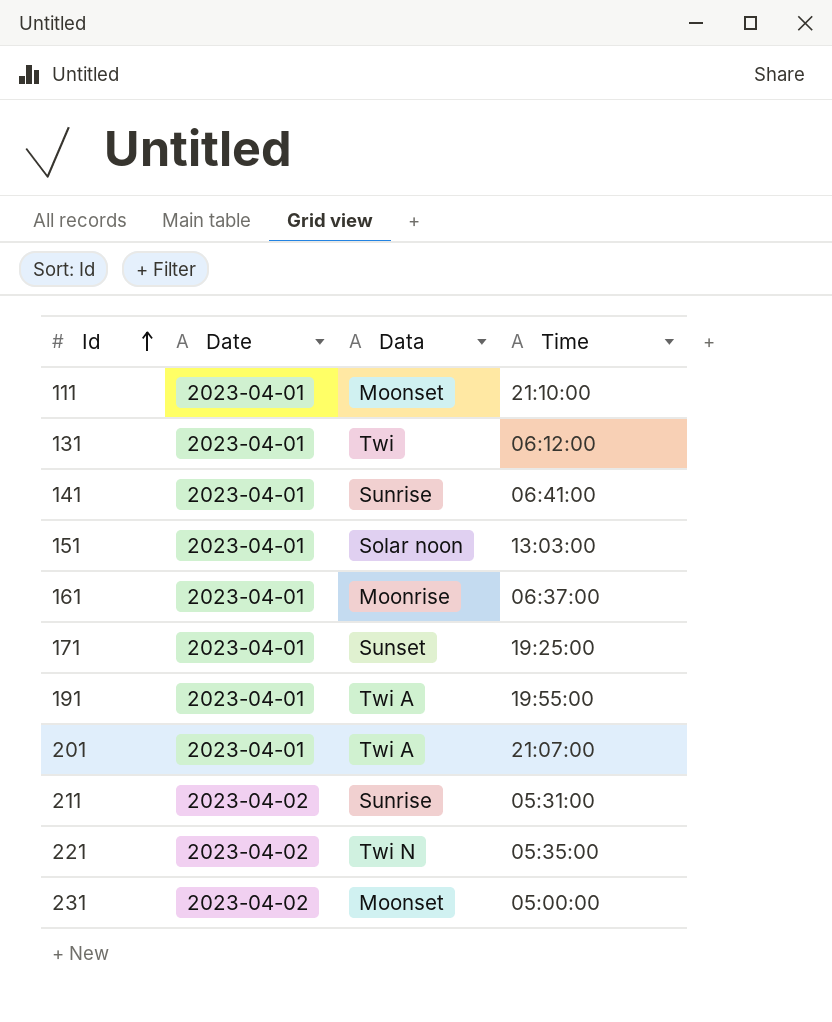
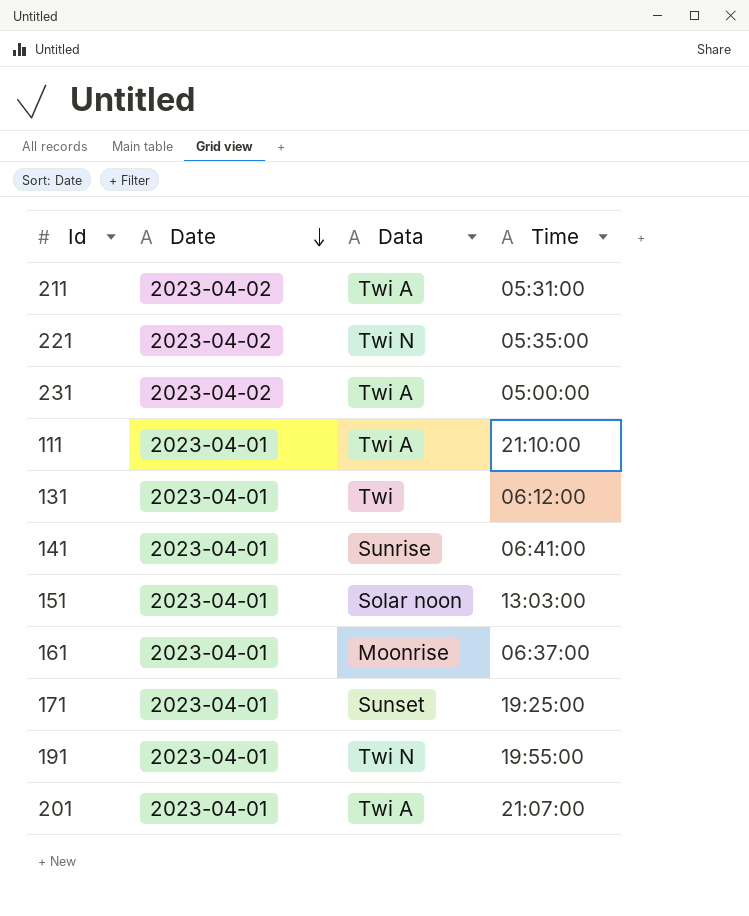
row order: Id ascending -> Date descending
211 | Data: Sunrise -> Twi A
231 | Data: Moonset -> Twi A
111 | Data: Moonset -> Twi A
191 | Data: Twi A -> Twi N

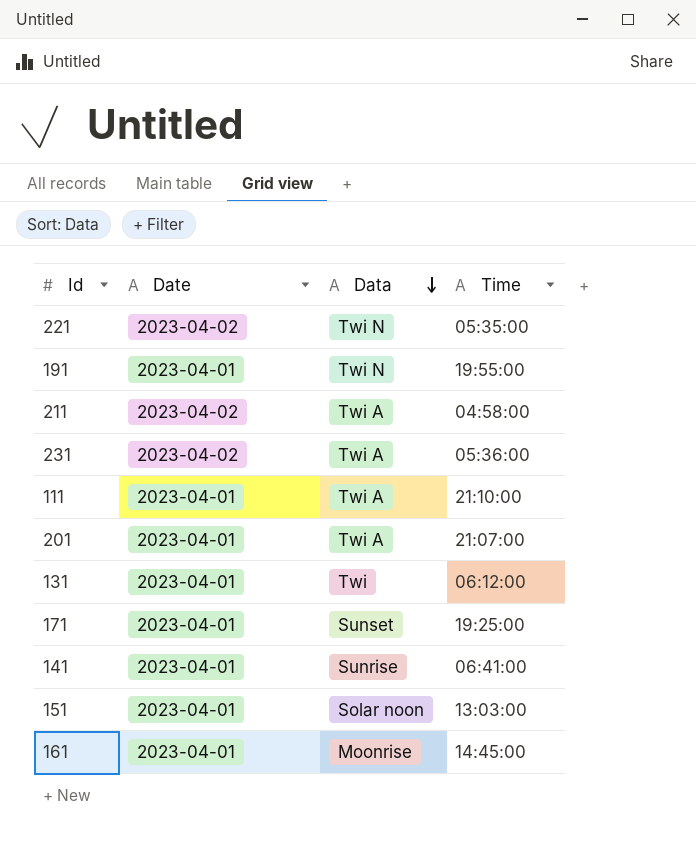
row order: Date descending -> Data descending
211 | Time: 05:31:00 -> 04:58:00
231 | Time: 05:00:00 -> 05:36:00
161 | Time: 06:37:00 -> 14:45:00

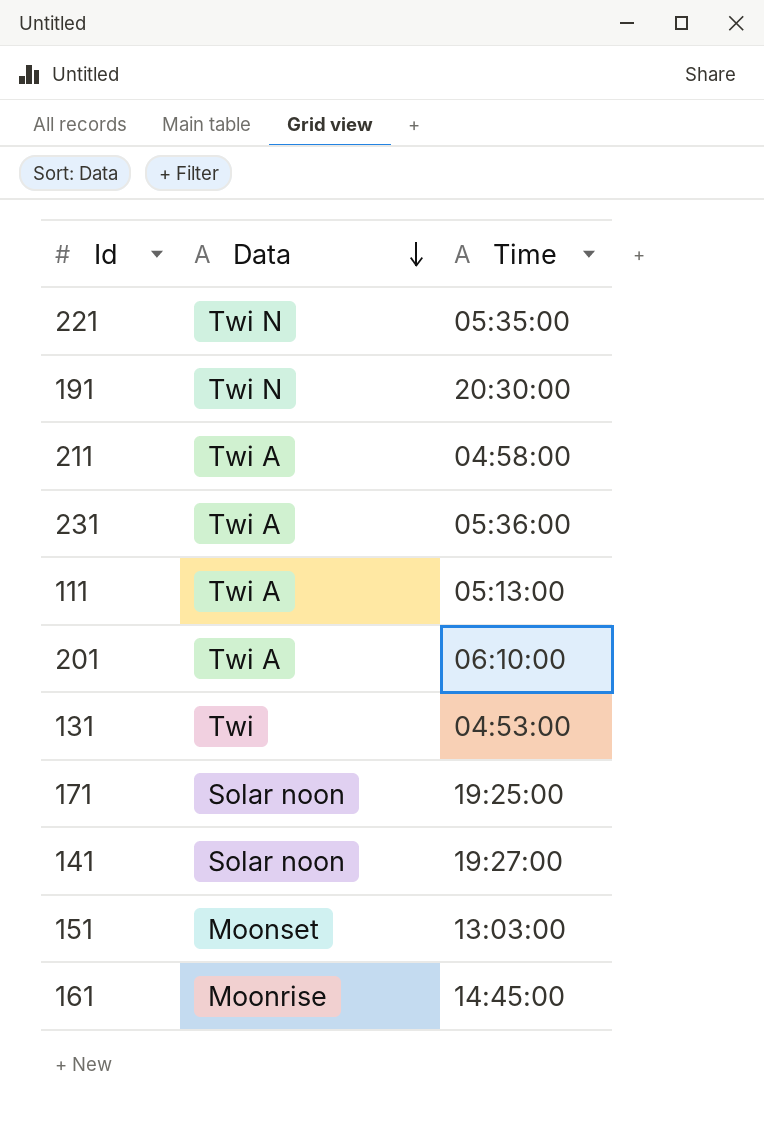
column Date | position: 2 -> none
191 | Time: 19:55:00 -> 20:30:00
111 | Time: 21:10:00 -> 05:13:00
201 | Time: 21:07:00 -> 06:10:00
131 | Time: 06:12:00 -> 04:53:00
171 | Data: Sunset -> Solar noon
141 | Data: Sunrise -> Solar noon
141 | Time: 06:41:00 -> 19:27:00
151 | Data: Solar noon -> Moonset

